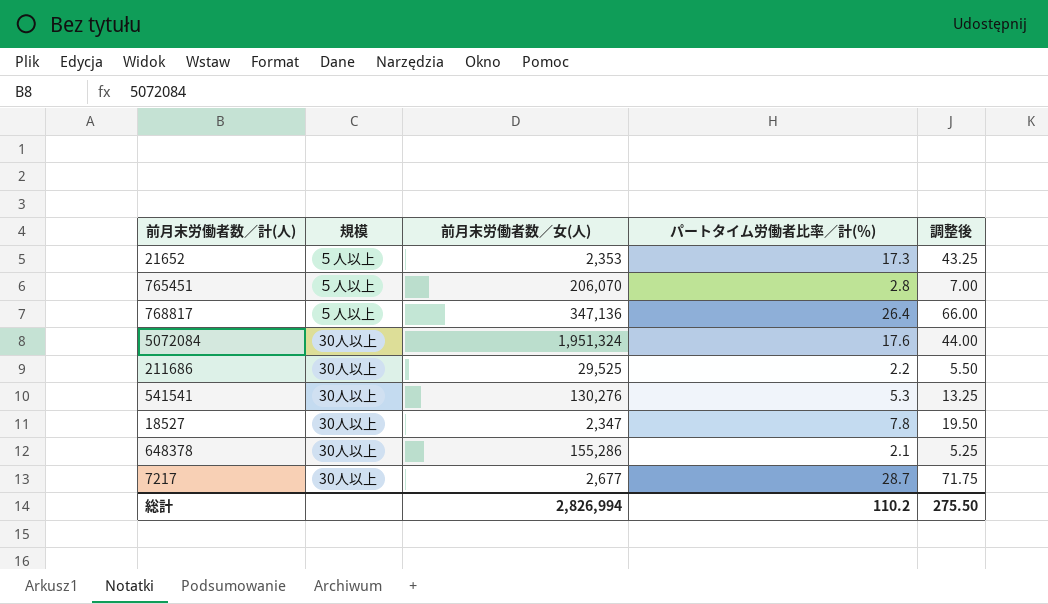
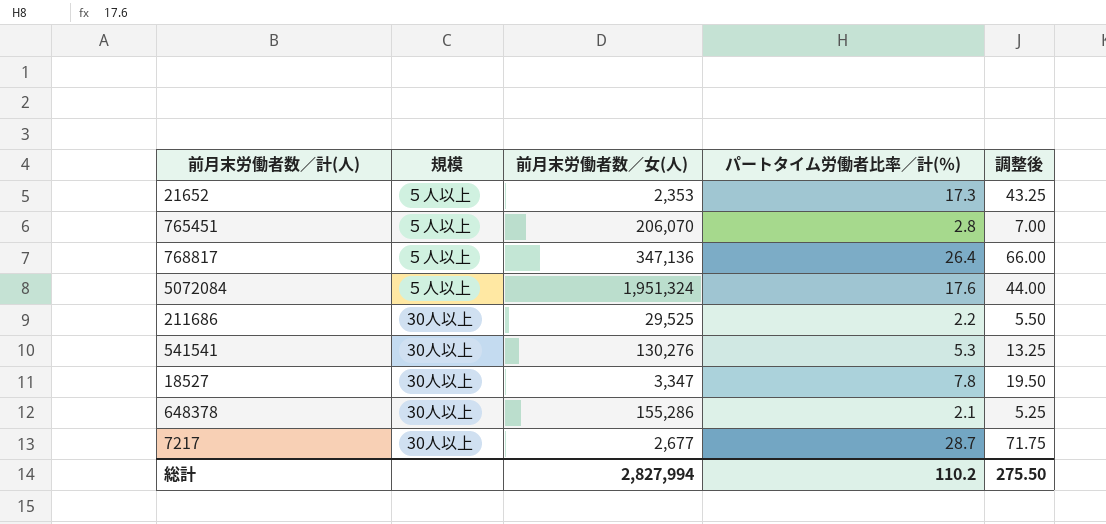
5072084 | 規模: 30人以上 -> ５人以上
18527 | 前月末労働者数／女(人): 2,347 -> 3,347
総計 | 前月末労働者数／女(人): 2,826,994 -> 2,827,994

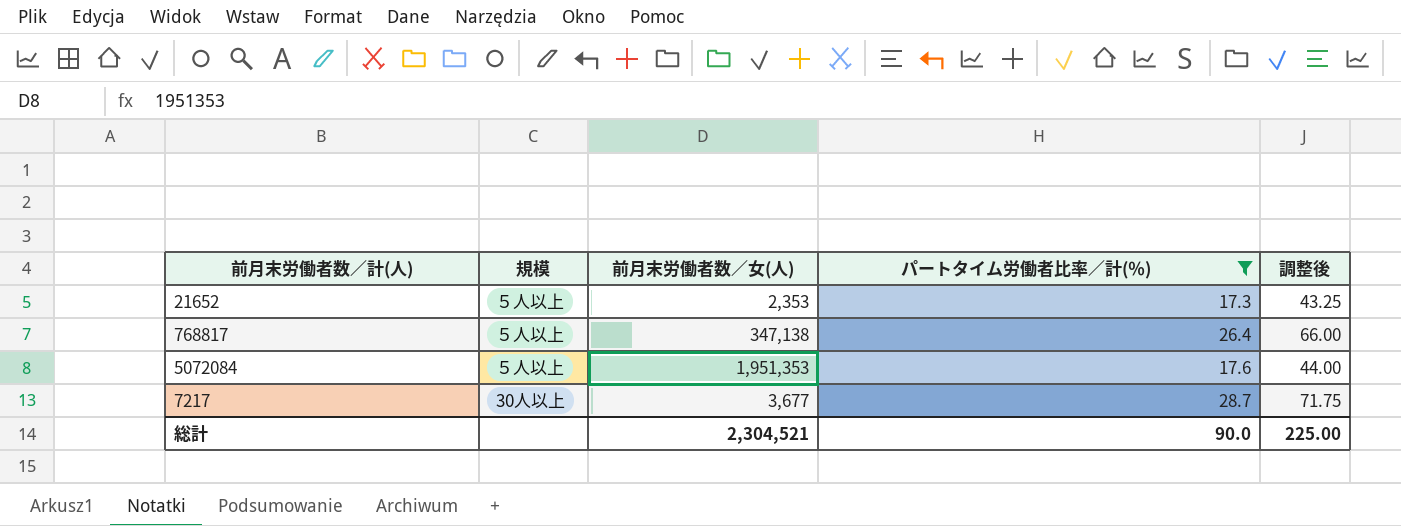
filter: none -> パートタイム労働者比率／計(％) >= 17.3
768817 | 前月末労働者数／女(人): 347,136 -> 347,138
5072084 | 前月末労働者数／女(人): 1,951,324 -> 1,951,353
7217 | 前月末労働者数／女(人): 2,677 -> 3,677
総計 | 前月末労働者数／女(人): 2,827,994 -> 2,304,521
総計 | パートタイム労働者比率／計(％): 110.2 -> 90.0
総計 | 調整後: 275.50 -> 225.00

